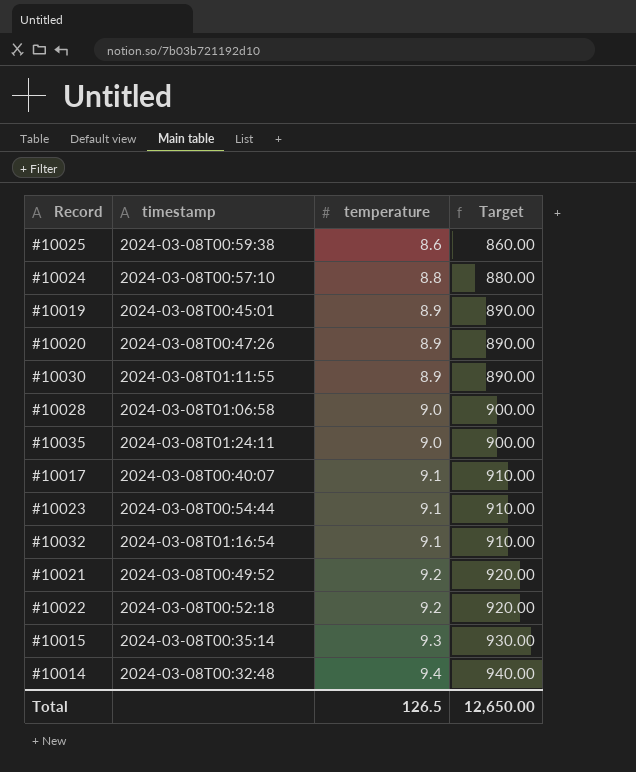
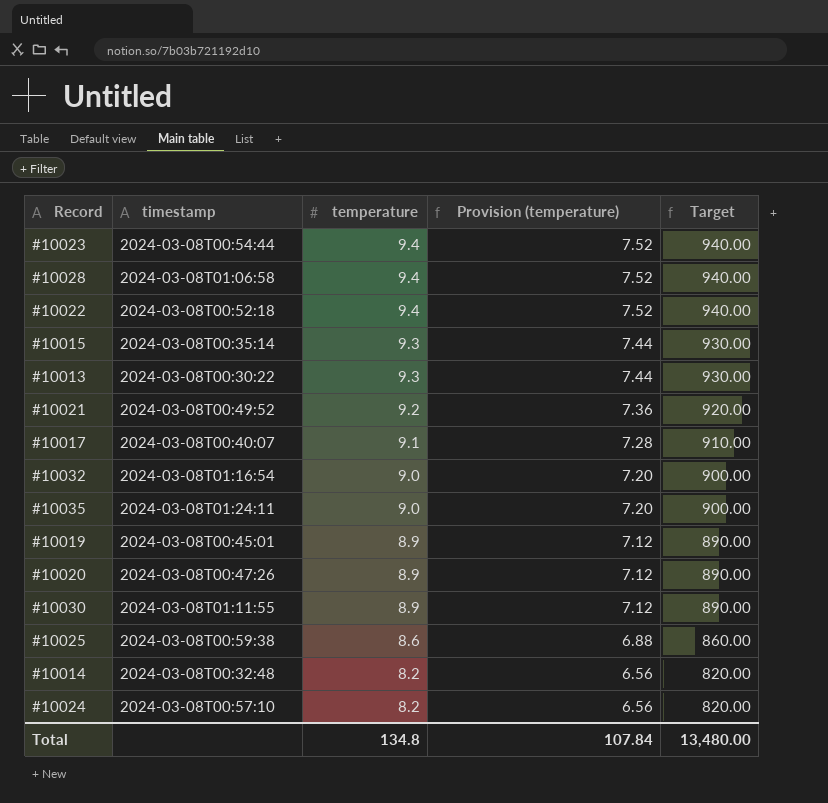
row order: temperature ascending -> temperature descending
column Provision (temperature) | formula: none -> [temperature] * 0.8
#10023 | temperature: 9.1 -> 9.4
#10023 | Target: 910.00 -> 940.00
#10028 | temperature: 9.0 -> 9.4
#10028 | Target: 900.00 -> 940.00
#10022 | temperature: 9.2 -> 9.4
#10022 | Target: 920.00 -> 940.00
row #10013: none -> 2024-03-08T00:30:22 | 9.3 | 7.44 | 930.00
#10032 | temperature: 9.1 -> 9.0
#10032 | Target: 910.00 -> 900.00
#10014 | temperature: 9.4 -> 8.2
#10014 | Target: 940.00 -> 820.00
#10024 | temperature: 8.8 -> 8.2
#10024 | Target: 880.00 -> 820.00
Total | temperature: 126.5 -> 134.8
Total | Target: 12,650.00 -> 13,480.00

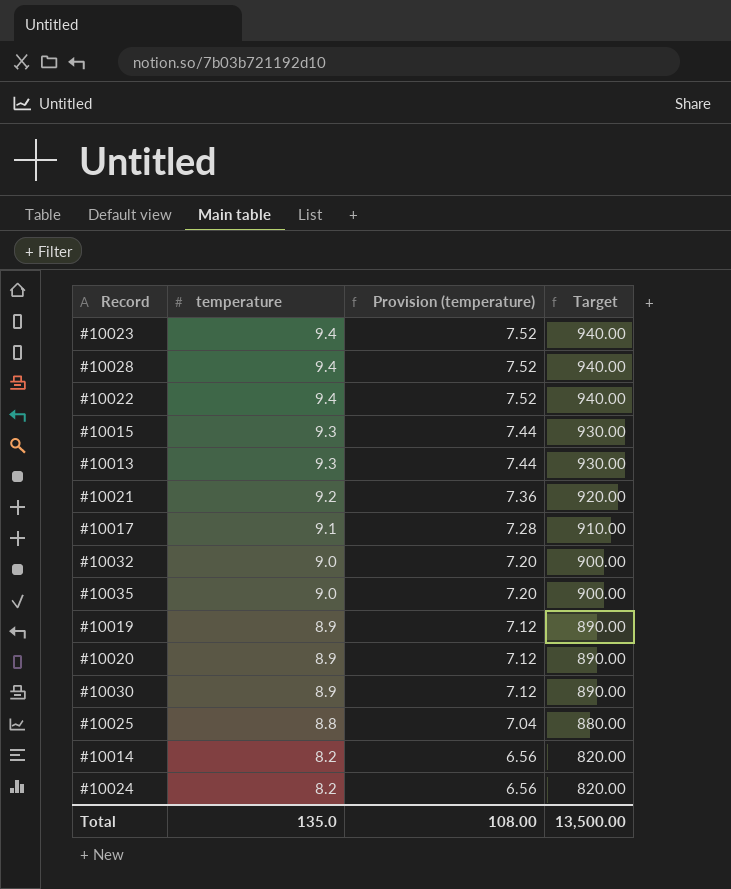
column timestamp | position: 2 -> none
#10025 | temperature: 8.6 -> 8.8
#10025 | Provision (temperature): 6.88 -> 7.04
#10025 | Target: 860.00 -> 880.00
Total | temperature: 134.8 -> 135.0
Total | Provision (temperature): 107.84 -> 108.00
Total | Target: 13,480.00 -> 13,500.00

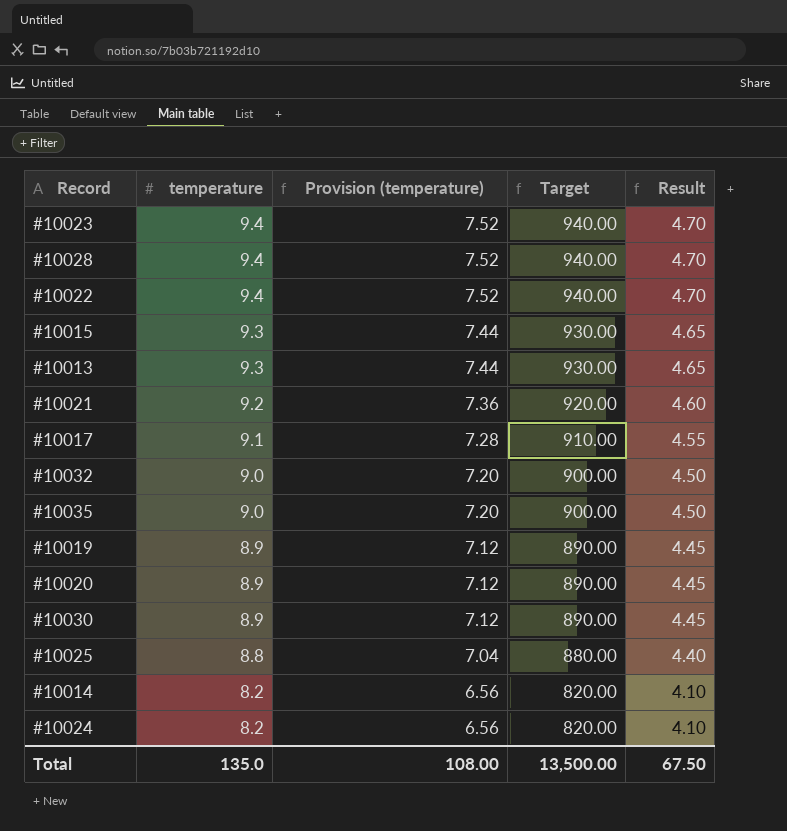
column Result | formula: none -> [temperature] * 0.5

